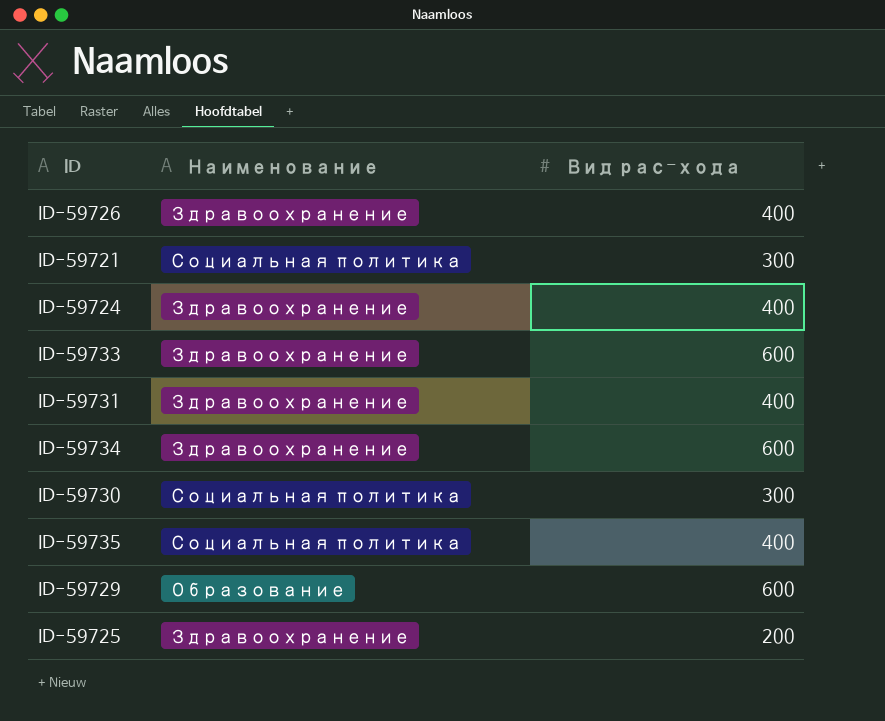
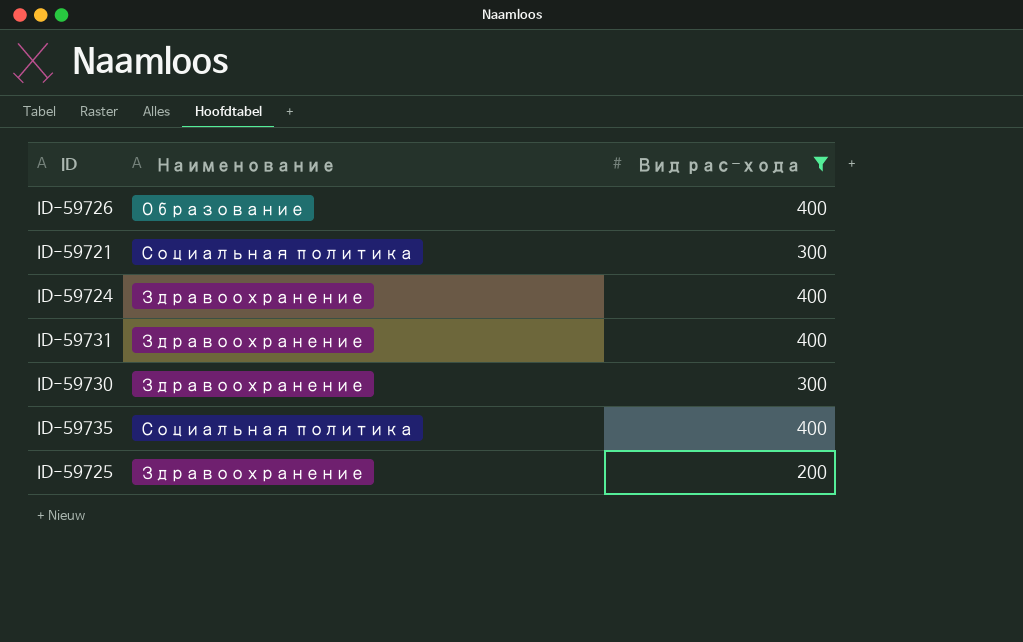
filter: none -> Вид рас-хода != 600
ID-59726 | Наименование: Здравоохранение -> Образование
ID-59730 | Наименование: Социальная политика -> Здравоохранение

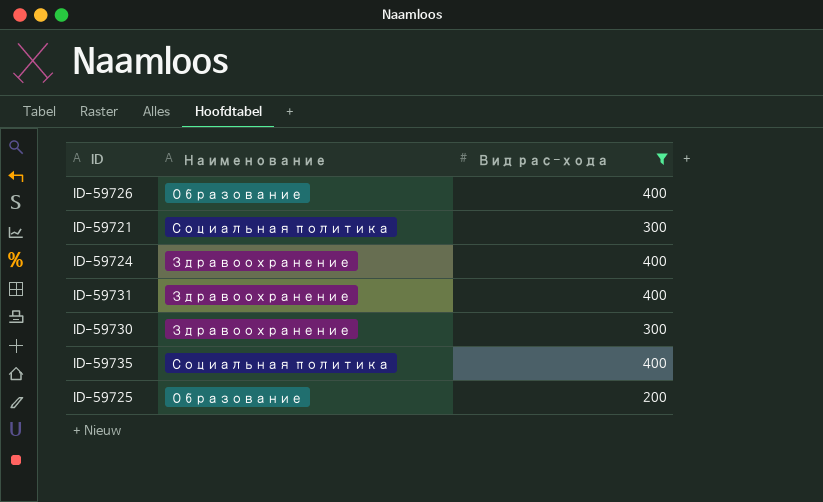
ID-59725 | Наименование: Здравоохранение -> Образование

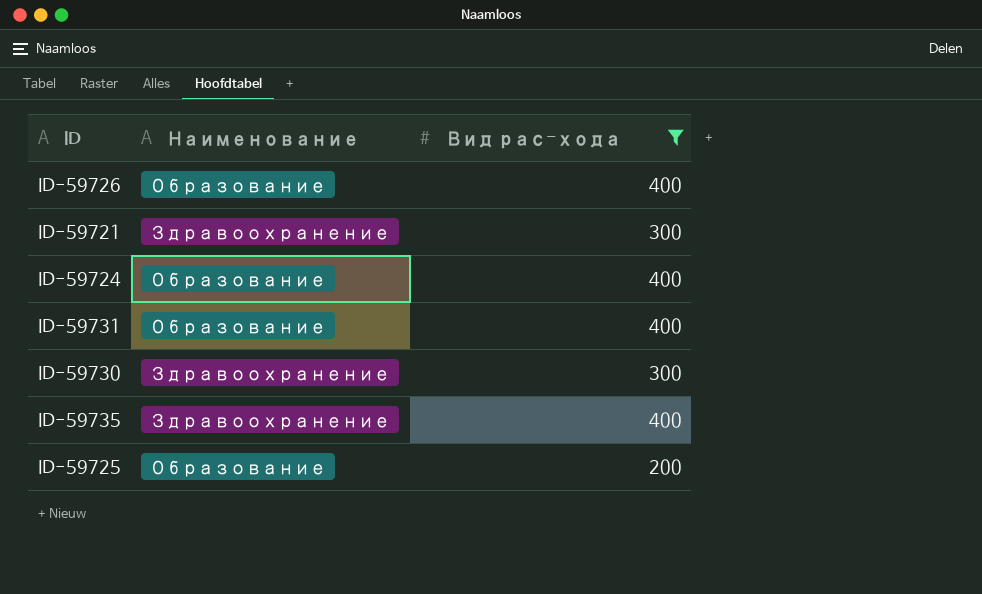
ID-59721 | Наименование: Социальная политика -> Здравоохранение
ID-59724 | Наименование: Здравоохранение -> Образование
ID-59731 | Наименование: Здравоохранение -> Образование
ID-59735 | Наименование: Социальная политика -> Здравоохранение

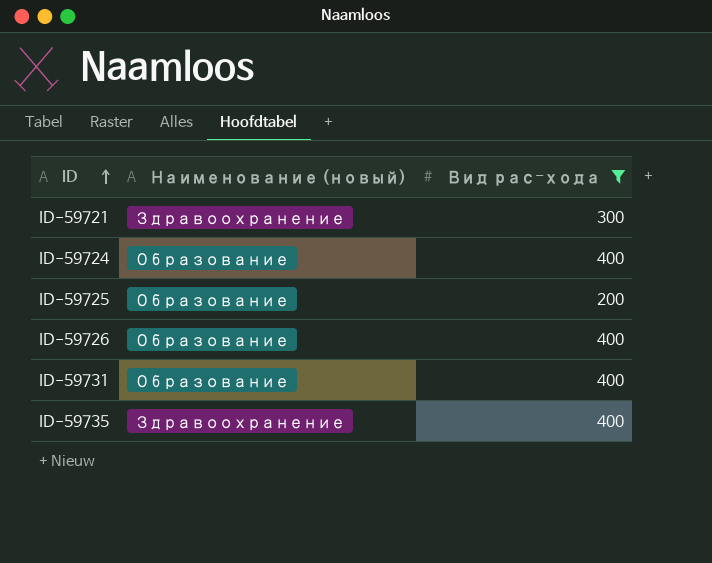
row order: none -> ID ascending
column name: Наименование -> Наименование (новый)
row ID-59730: Здравоохранение | 300 -> none

